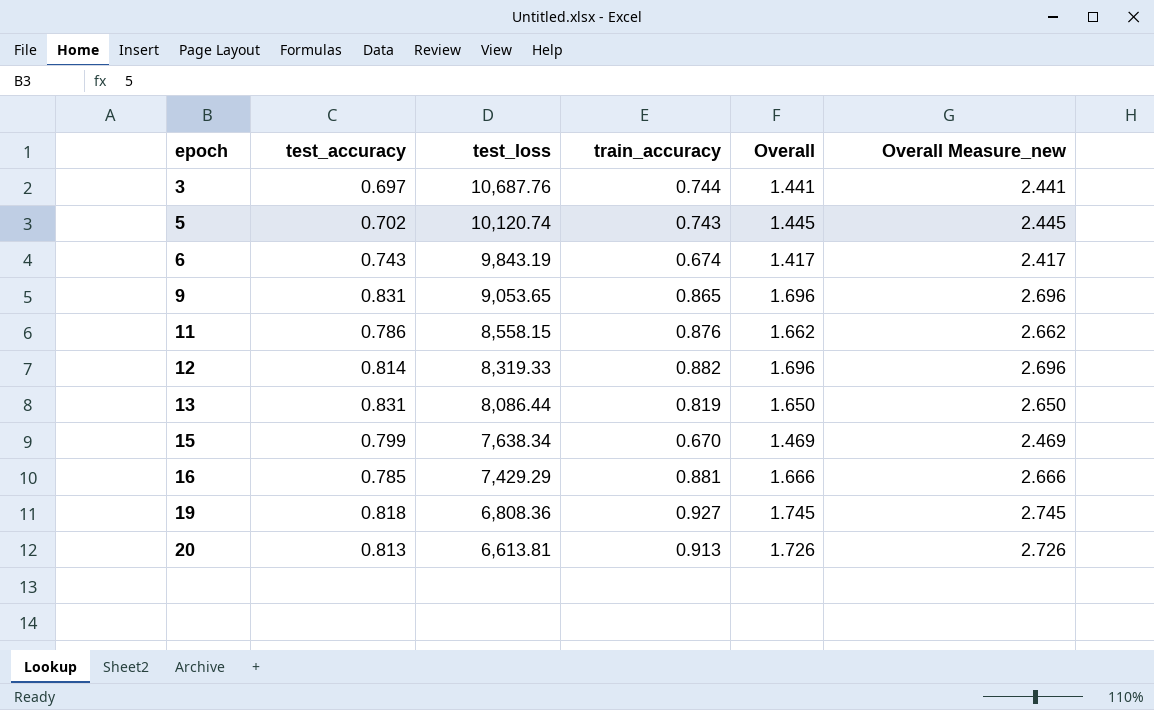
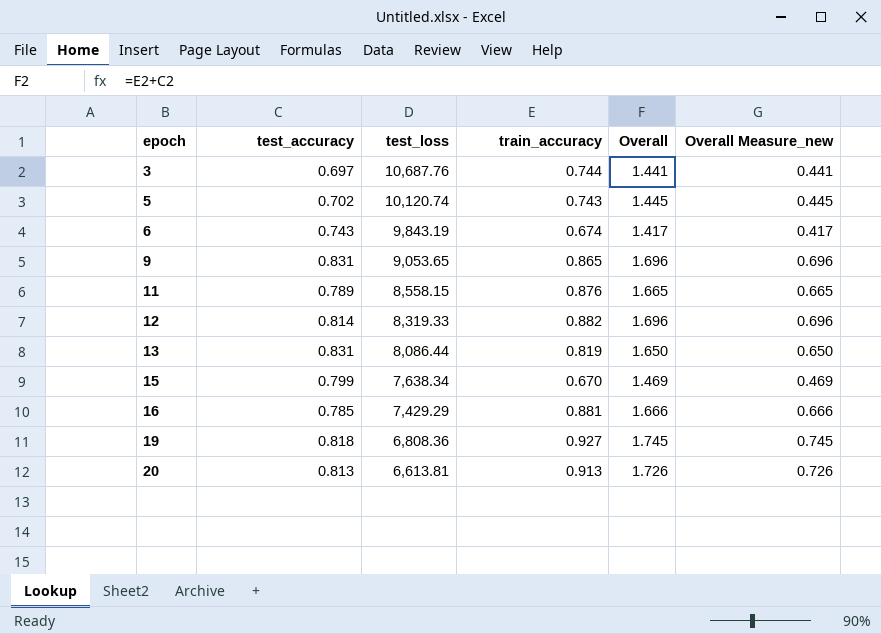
column Overall Measure_new | formula: [Overall] + 1 -> [Overall] - 1
11 | test_accuracy: 0.786 -> 0.789
11 | Overall: 1.662 -> 1.665

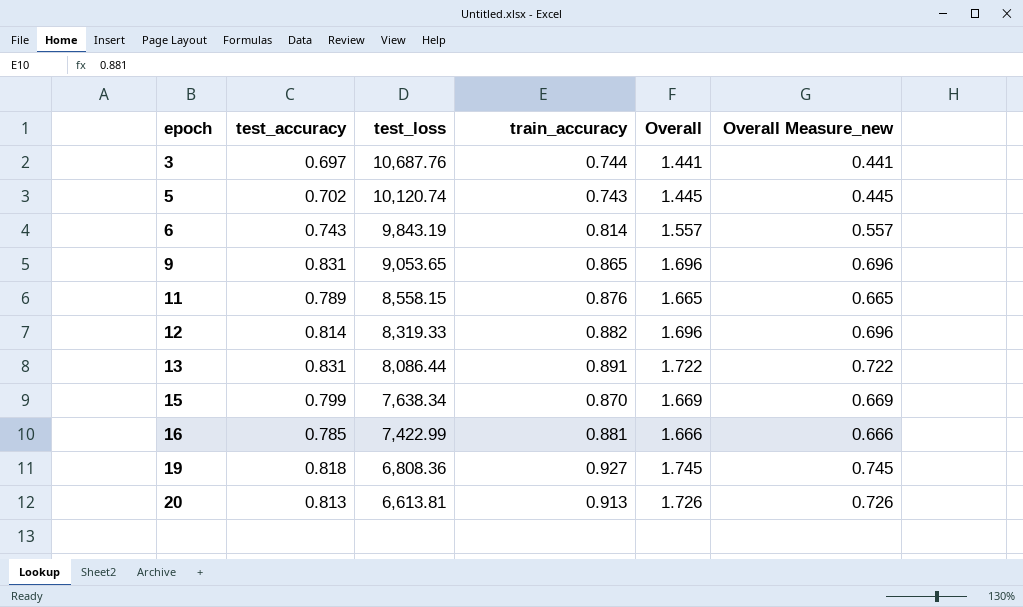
6 | train_accuracy: 0.674 -> 0.814
6 | Overall: 1.417 -> 1.557
6 | Overall Measure_new: 0.417 -> 0.557
13 | train_accuracy: 0.819 -> 0.891
13 | Overall: 1.650 -> 1.722
13 | Overall Measure_new: 0.650 -> 0.722
15 | train_accuracy: 0.670 -> 0.870
15 | Overall: 1.469 -> 1.669
15 | Overall Measure_new: 0.469 -> 0.669
16 | test_loss: 7,429.29 -> 7,422.99

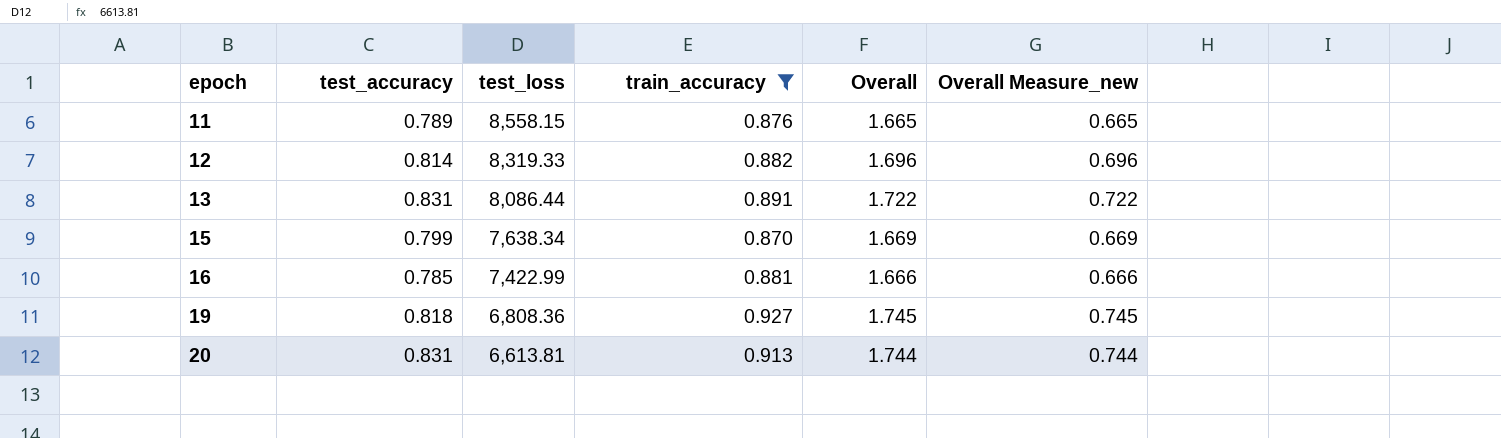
filter: none -> train_accuracy >= 0.870
20 | test_accuracy: 0.813 -> 0.831
20 | Overall: 1.726 -> 1.744
20 | Overall Measure_new: 0.726 -> 0.744

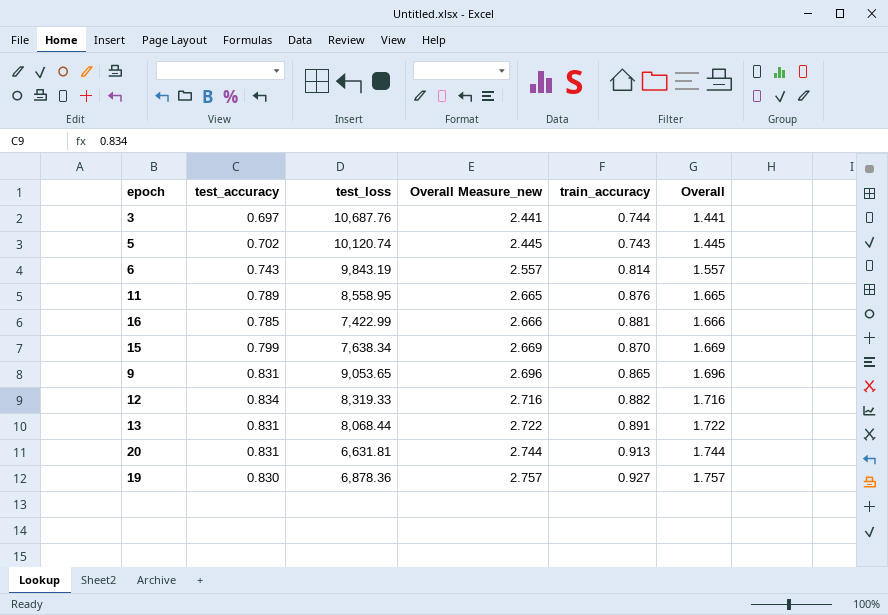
filter: train_accuracy >= 0.870 -> none
row order: epoch ascending -> Overall Measure_new ascending
column Overall Measure_new | formula: [Overall] - 1 -> [Overall] + 1
column Overall Measure_new | position: 6 -> 4
11 | test_loss: 8,558.15 -> 8,558.95
12 | test_accuracy: 0.814 -> 0.834
12 | Overall: 1.696 -> 1.716
13 | test_loss: 8,086.44 -> 8,068.44
20 | test_loss: 6,613.81 -> 6,631.81
19 | test_accuracy: 0.818 -> 0.830
19 | test_loss: 6,808.36 -> 6,878.36
19 | Overall: 1.745 -> 1.757

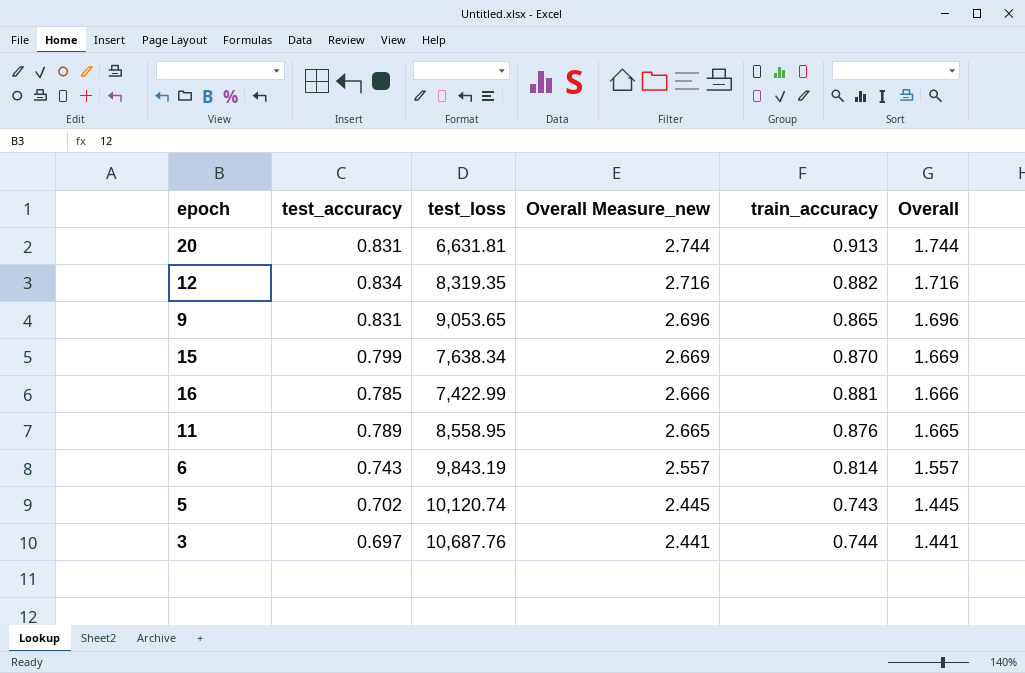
row order: Overall Measure_new ascending -> Overall Measure_new descending
row 13: 0.831 | 8,068.44 | 2.722 | 0.891 | 1.722 -> none
row 19: 0.830 | 6,878.36 | 2.757 | 0.927 | 1.757 -> none
12 | test_loss: 8,319.33 -> 8,319.35

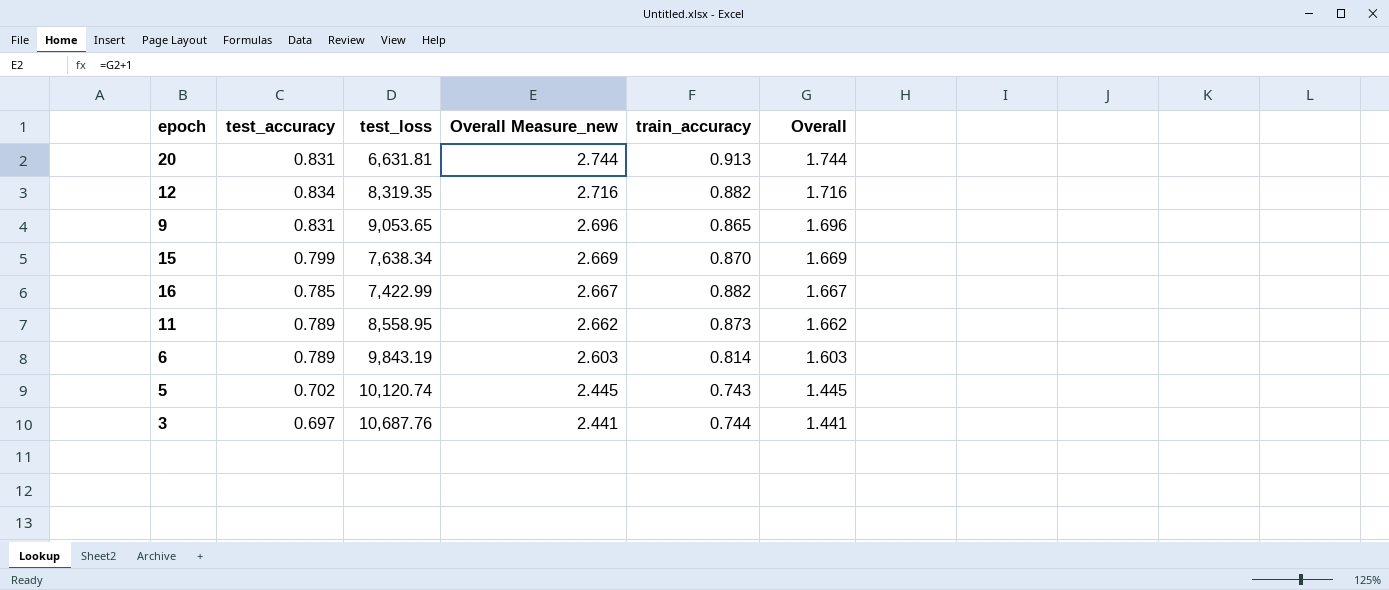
16 | Overall Measure_new: 2.666 -> 2.667
16 | train_accuracy: 0.881 -> 0.882
16 | Overall: 1.666 -> 1.667
11 | Overall Measure_new: 2.665 -> 2.662
11 | train_accuracy: 0.876 -> 0.873
11 | Overall: 1.665 -> 1.662
6 | test_accuracy: 0.743 -> 0.789
6 | Overall Measure_new: 2.557 -> 2.603
6 | Overall: 1.557 -> 1.603

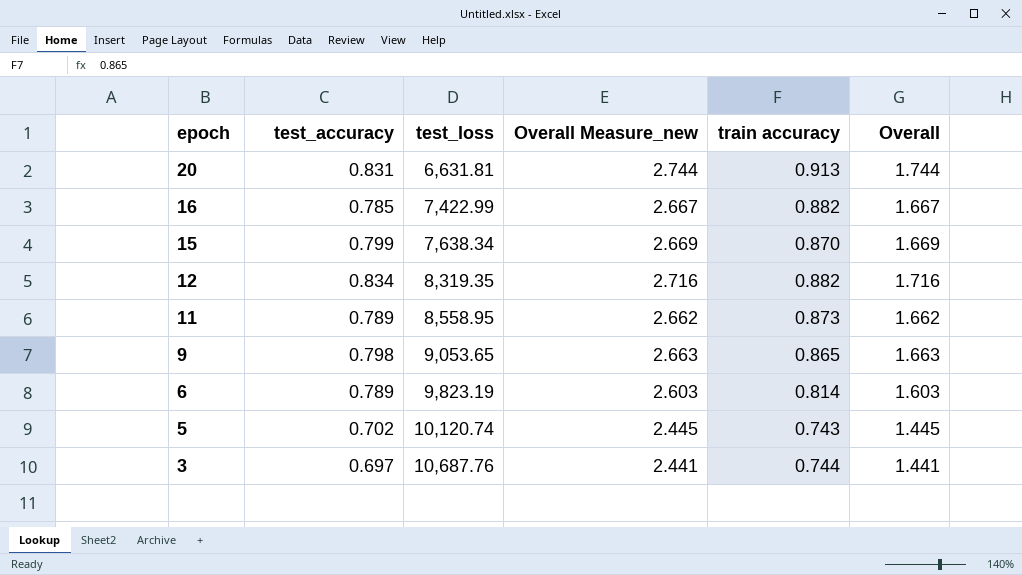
row order: Overall Measure_new descending -> epoch descending
column name: train_accuracy -> train accuracy
9 | test_accuracy: 0.831 -> 0.798
9 | Overall Measure_new: 2.696 -> 2.663
9 | Overall: 1.696 -> 1.663
6 | test_loss: 9,843.19 -> 9,823.19

